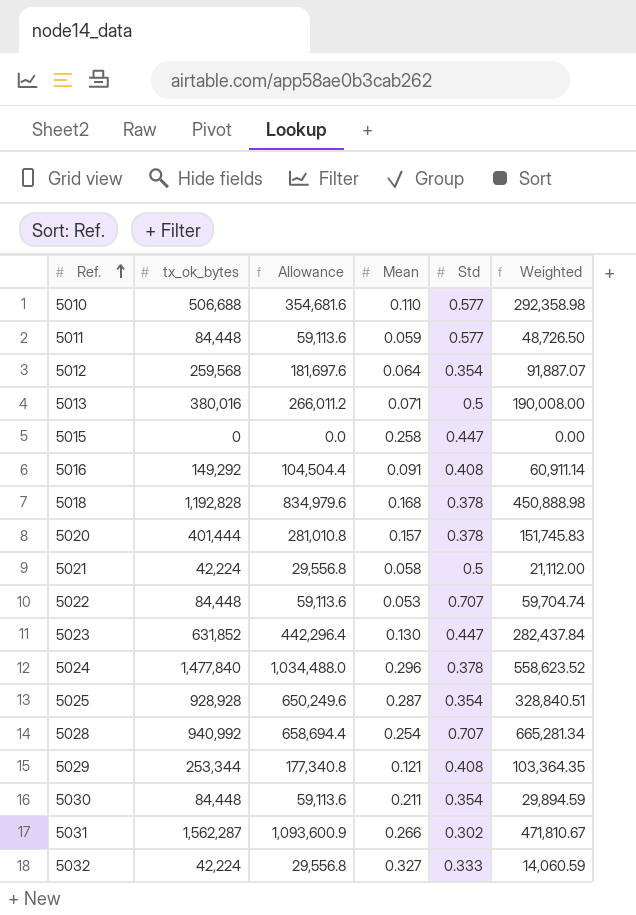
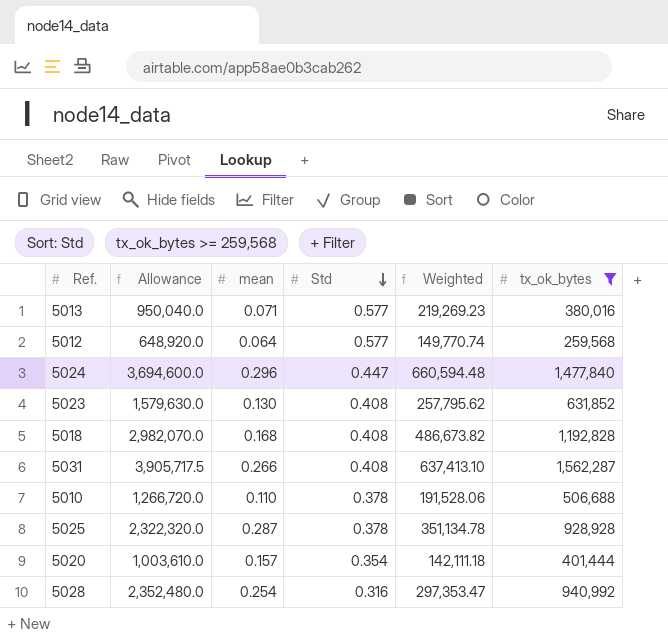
filter: none -> tx_ok_bytes >= 259,568
row order: Ref. ascending -> Std descending
column Allowance | formula: [tx_ok_bytes] * 0.7 -> [tx_ok_bytes] * 2.5
column name: Mean -> mean
column tx_ok_bytes | position: 2 -> 6
5013 | Std: 0.5 -> 0.577
5013 | Weighted: 190,008.00 -> 219,269.23
5012 | Std: 0.354 -> 0.577
5012 | Weighted: 91,887.07 -> 149,770.74
5024 | Std: 0.378 -> 0.447
5024 | Weighted: 558,623.52 -> 660,594.48
5023 | Std: 0.447 -> 0.408
5023 | Weighted: 282,437.84 -> 257,795.62
5018 | Std: 0.378 -> 0.408
5018 | Weighted: 450,888.98 -> 486,673.82
5031 | Std: 0.302 -> 0.408
5031 | Weighted: 471,810.67 -> 637,413.10
5010 | Std: 0.577 -> 0.378
5010 | Weighted: 292,358.98 -> 191,528.06
5025 | Std: 0.354 -> 0.378
5025 | Weighted: 328,840.51 -> 351,134.78
5020 | Std: 0.378 -> 0.354
5020 | Weighted: 151,745.83 -> 142,111.18
5028 | Std: 0.707 -> 0.316
5028 | Weighted: 665,281.34 -> 297,353.47

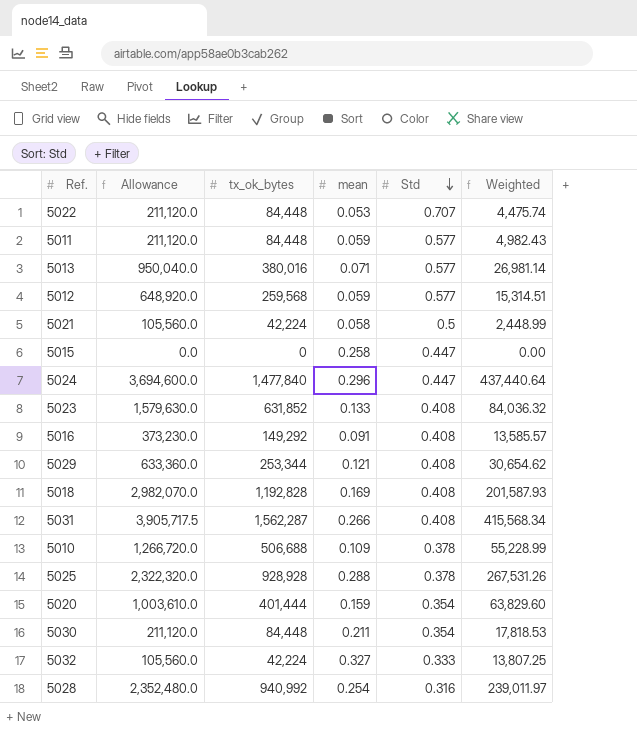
filter: tx_ok_bytes >= 259,568 -> none
column tx_ok_bytes | position: 6 -> 3
column Weighted | formula: [Std] * [tx_ok_bytes] -> [tx_ok_bytes] * [mean]
5012 | mean: 0.064 -> 0.059
5023 | mean: 0.130 -> 0.133
5018 | mean: 0.168 -> 0.169
5010 | mean: 0.110 -> 0.109
5025 | mean: 0.287 -> 0.288
5020 | mean: 0.157 -> 0.159

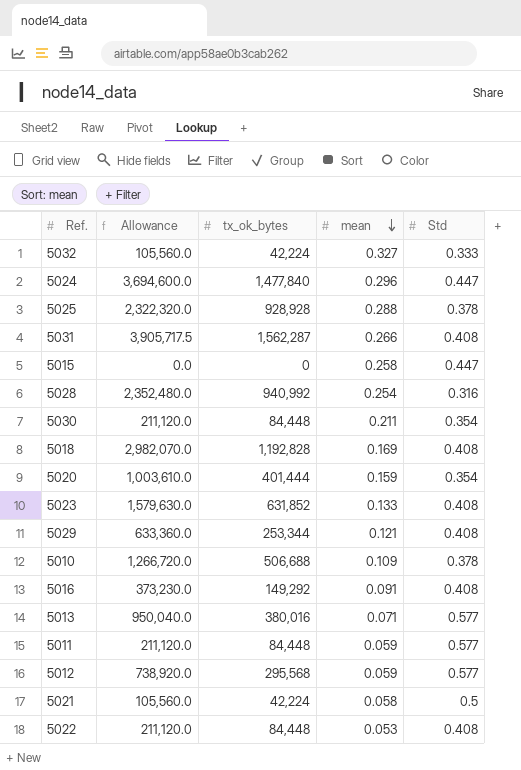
row order: Std descending -> mean descending
column Weighted | formula: [tx_ok_bytes] * [mean] -> none
5012 | Allowance: 648,920.0 -> 738,920.0
5012 | tx_ok_bytes: 259,568 -> 295,568
5022 | Std: 0.707 -> 0.408

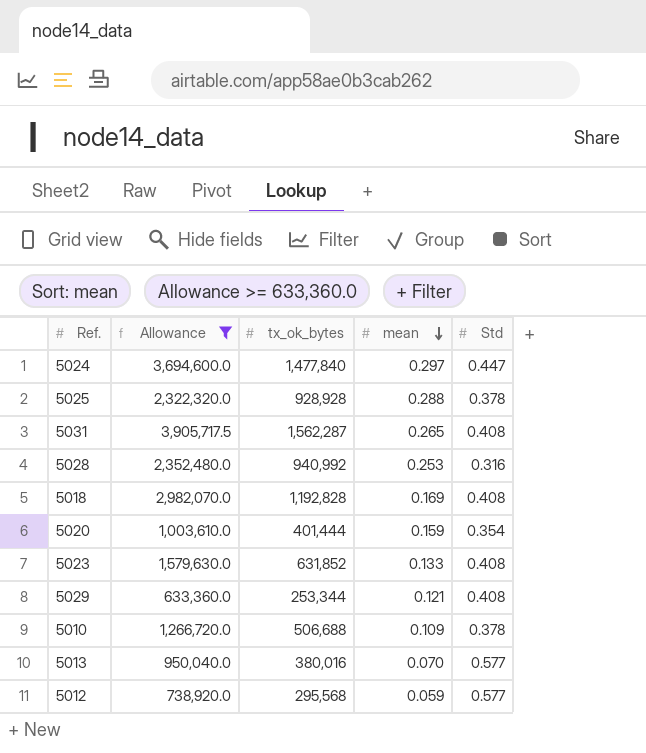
filter: none -> Allowance >= 633,360.0
5024 | mean: 0.296 -> 0.297
5031 | mean: 0.266 -> 0.265
5028 | mean: 0.254 -> 0.253
5013 | mean: 0.071 -> 0.070

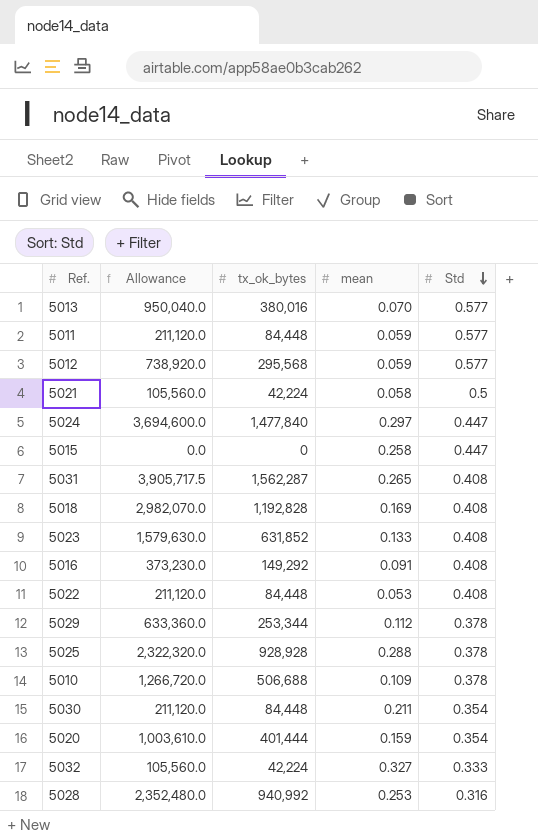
filter: Allowance >= 633,360.0 -> none
row order: mean descending -> Std descending
5029 | mean: 0.121 -> 0.112
5029 | Std: 0.408 -> 0.378

